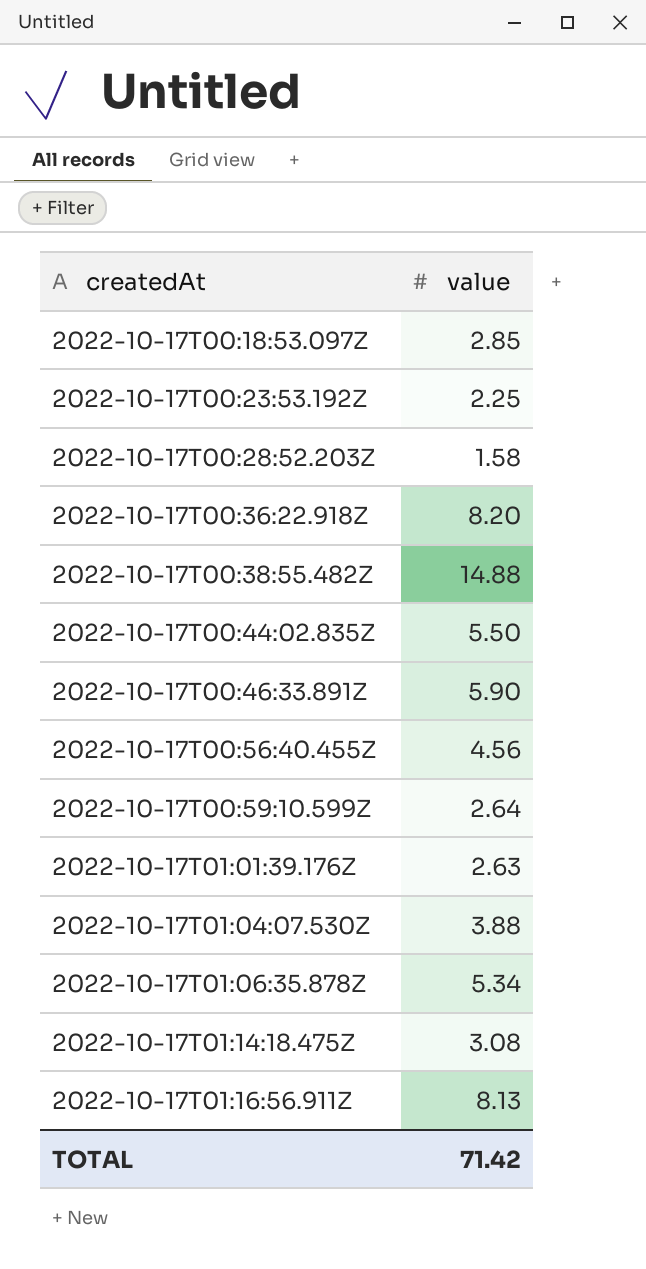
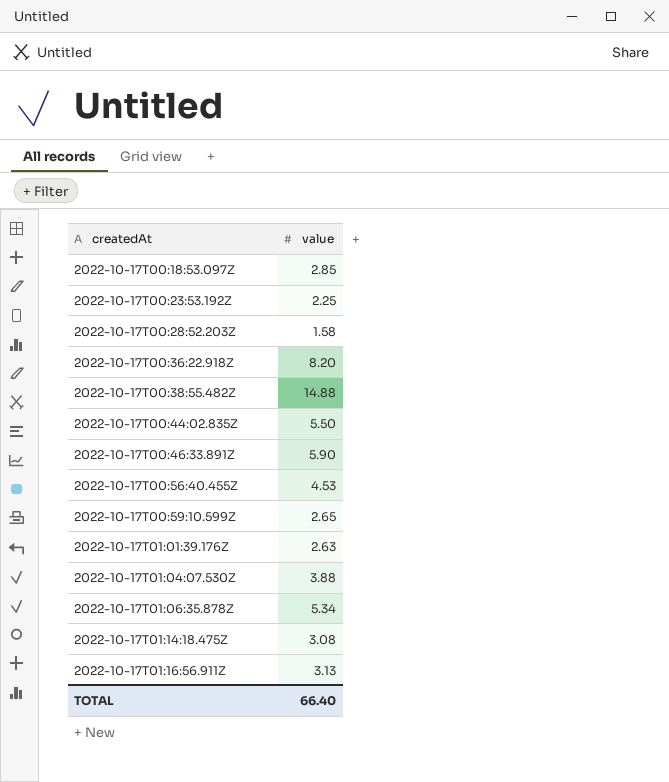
2022-10-17T00:56:40.455Z | value: 4.56 -> 4.53
2022-10-17T00:59:10.599Z | value: 2.64 -> 2.65
2022-10-17T01:16:56.911Z | value: 8.13 -> 3.13
TOTAL | value: 71.42 -> 66.40

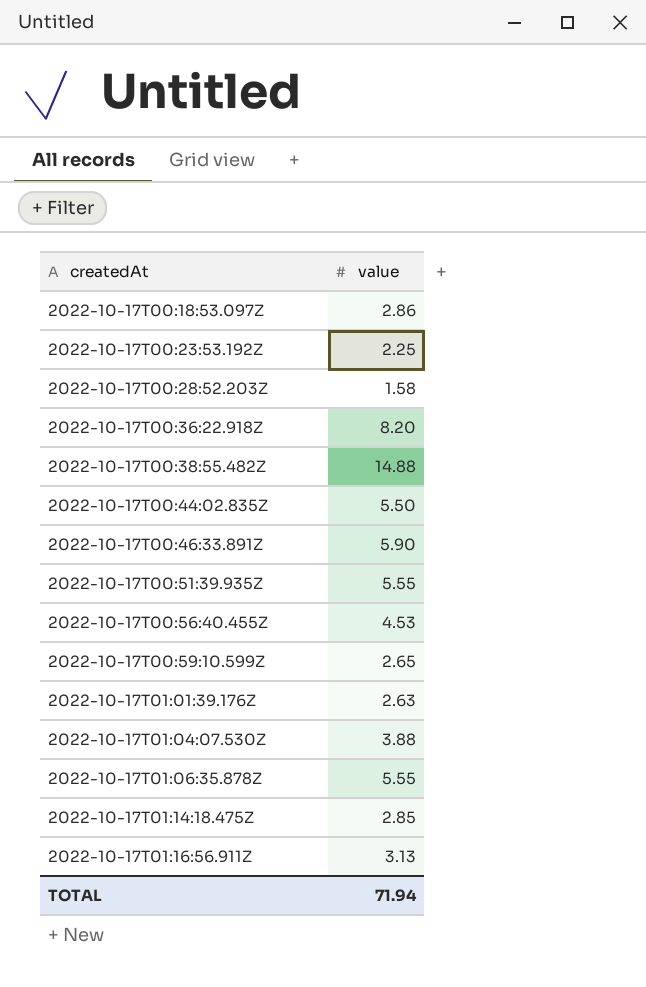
2022-10-17T00:18:53.097Z | value: 2.85 -> 2.86
row 2022-10-17T00:51:39.935Z: none -> 5.55
2022-10-17T01:06:35.878Z | value: 5.34 -> 5.55
2022-10-17T01:14:18.475Z | value: 3.08 -> 2.85
TOTAL | value: 66.40 -> 71.94

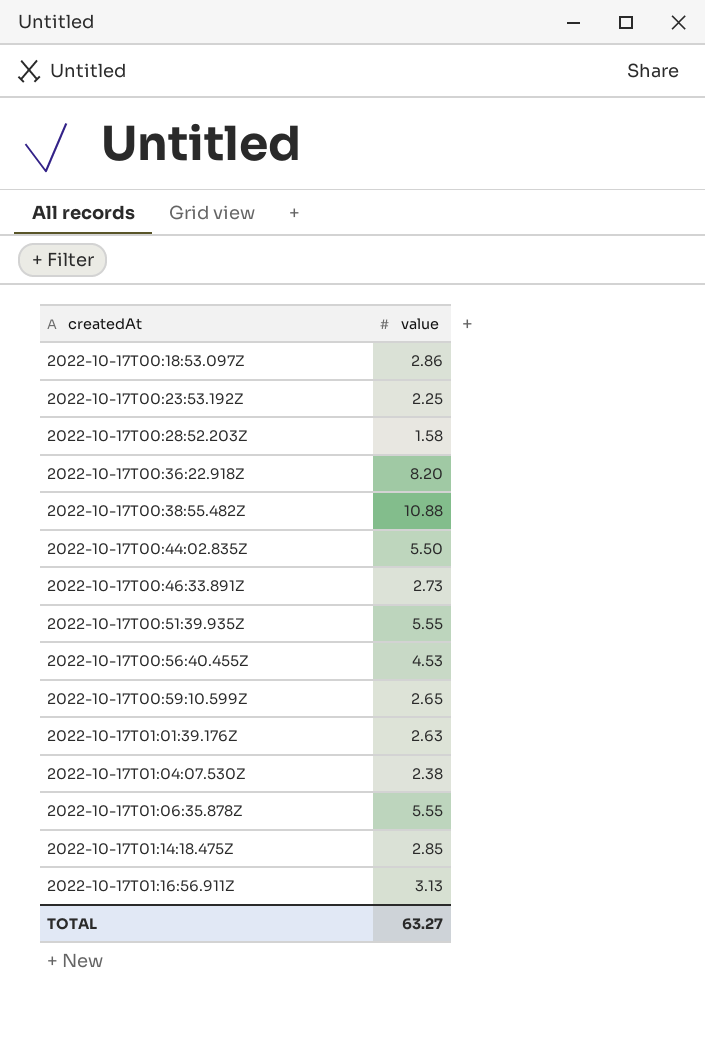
2022-10-17T00:38:55.482Z | value: 14.88 -> 10.88
2022-10-17T00:46:33.891Z | value: 5.90 -> 2.73
2022-10-17T01:04:07.530Z | value: 3.88 -> 2.38
TOTAL | value: 71.94 -> 63.27

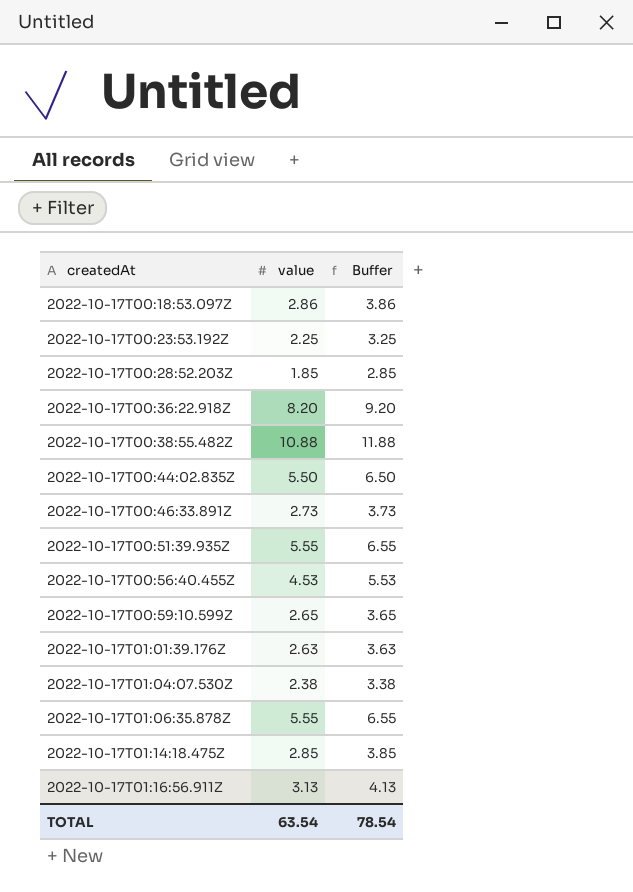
column Buffer | formula: none -> [value] + 1
2022-10-17T00:28:52.203Z | value: 1.58 -> 1.85
TOTAL | value: 63.27 -> 63.54

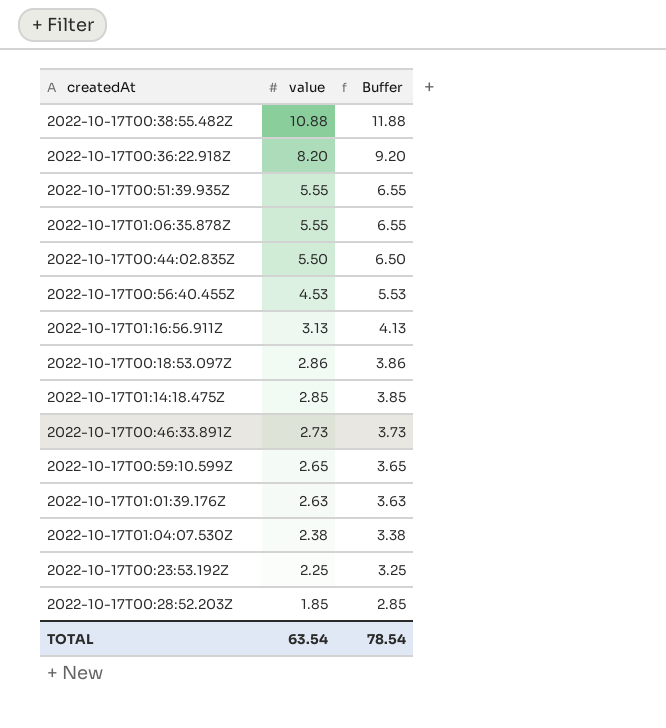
row order: createdAt ascending -> value descending

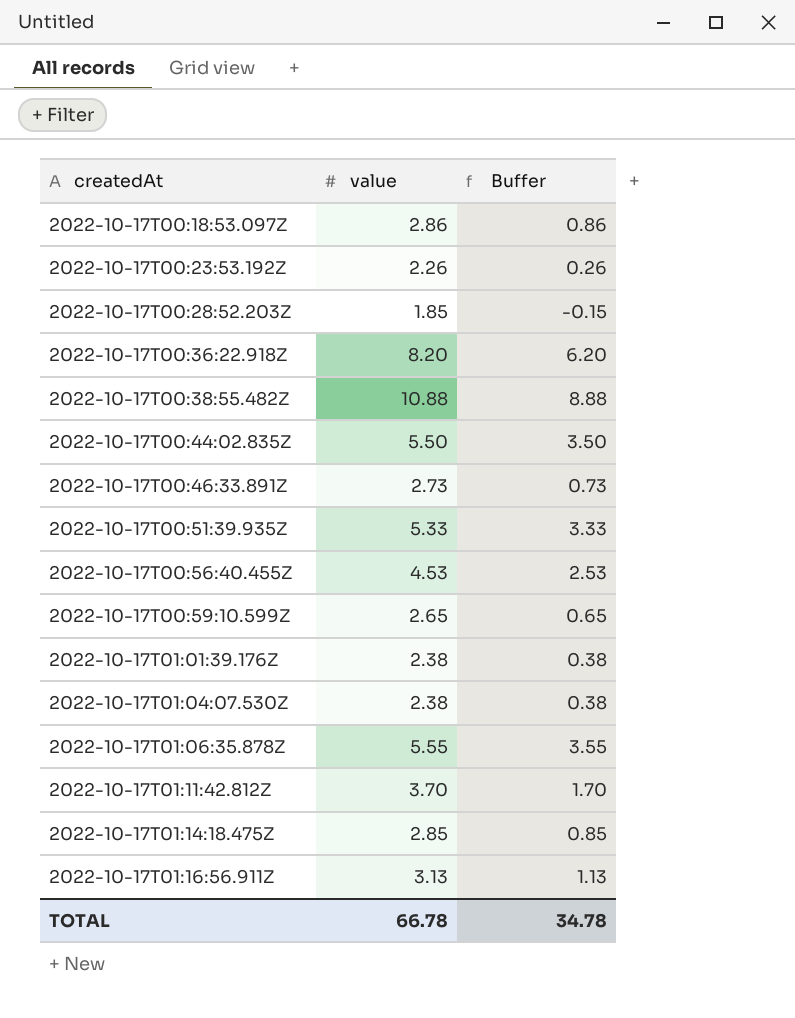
row order: value descending -> createdAt ascending
column Buffer | formula: [value] + 1 -> [value] - 2
2022-10-17T00:23:53.192Z | value: 2.25 -> 2.26
2022-10-17T00:51:39.935Z | value: 5.55 -> 5.33
2022-10-17T01:01:39.176Z | value: 2.63 -> 2.38
row 2022-10-17T01:11:42.812Z: none -> 3.70 | 1.70
TOTAL | value: 63.54 -> 66.78
TOTAL | Buffer: 78.54 -> 34.78

